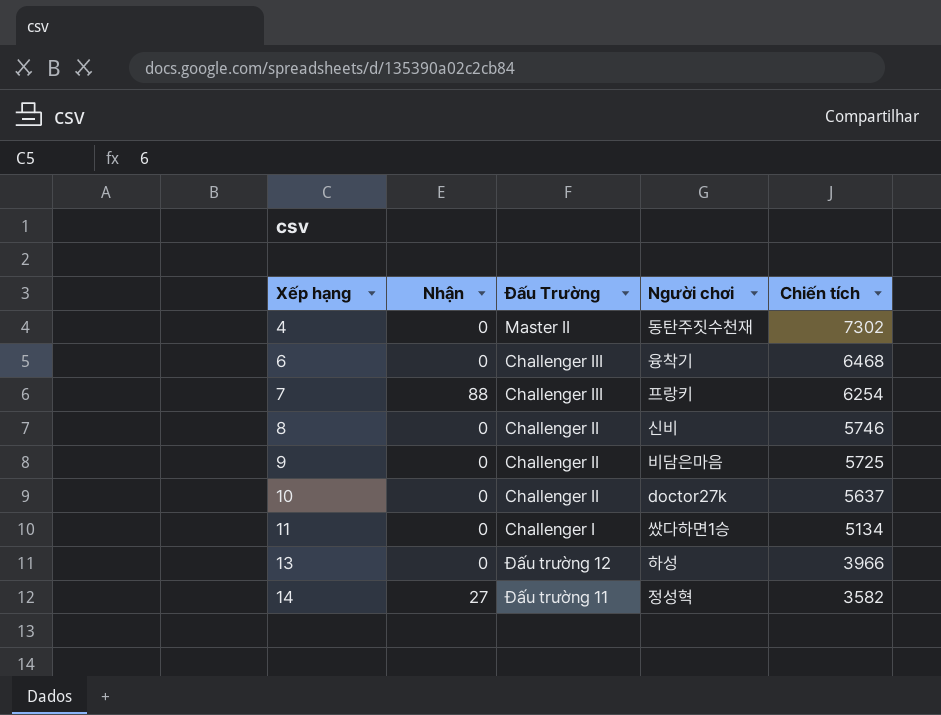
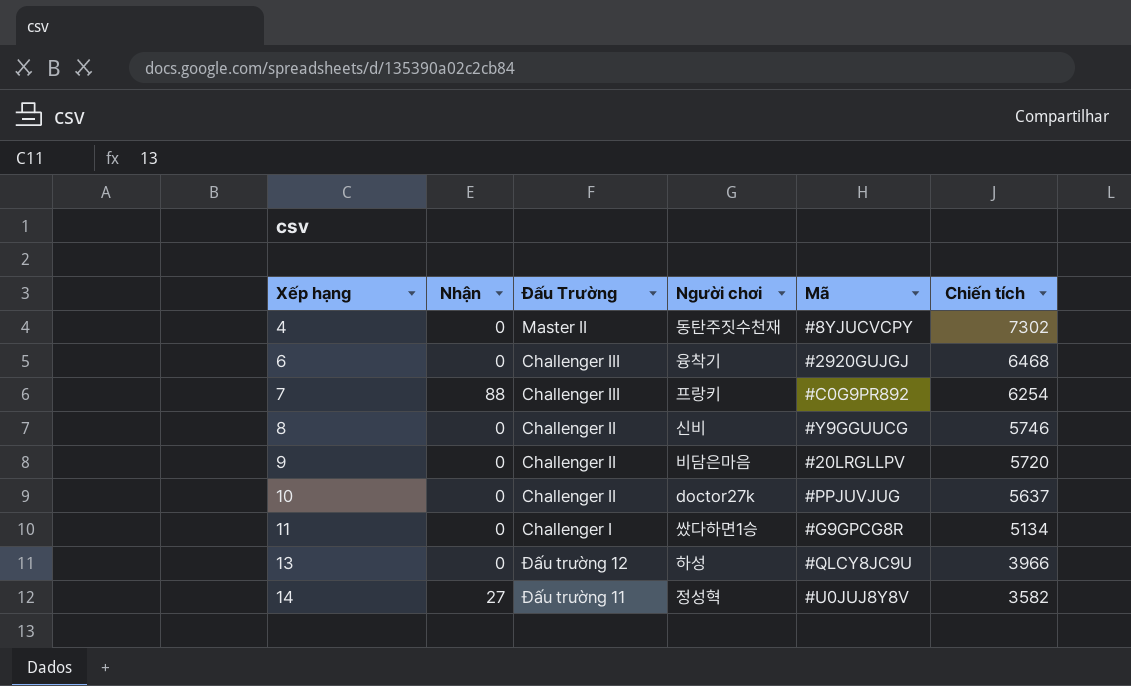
column Mã | position: none -> 5
9 | Chiến tích: 5725 -> 5720

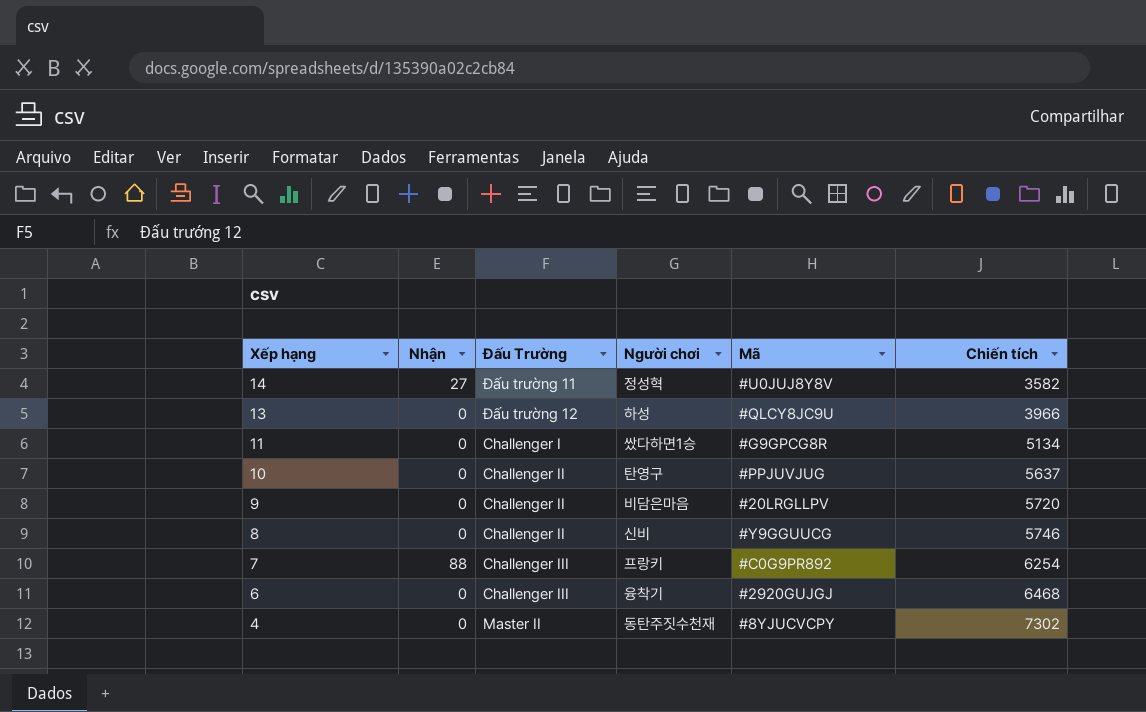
row order: Xếp hạng ascending -> Xếp hạng descending
10 | Người chơi: doctor27k -> 탄영구

